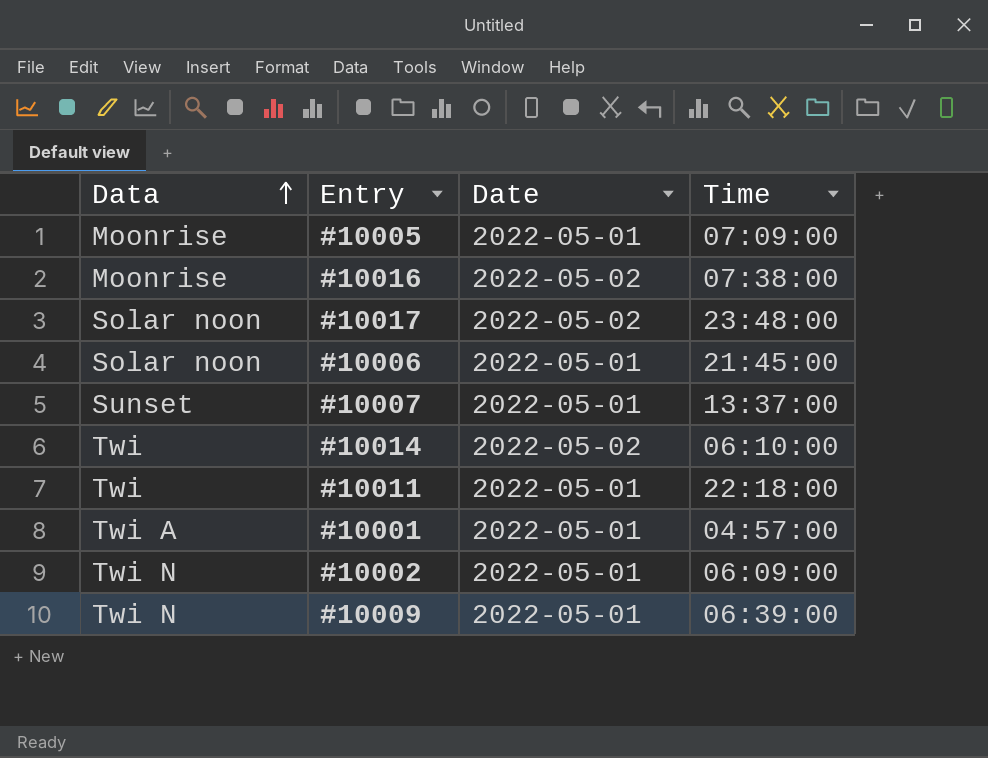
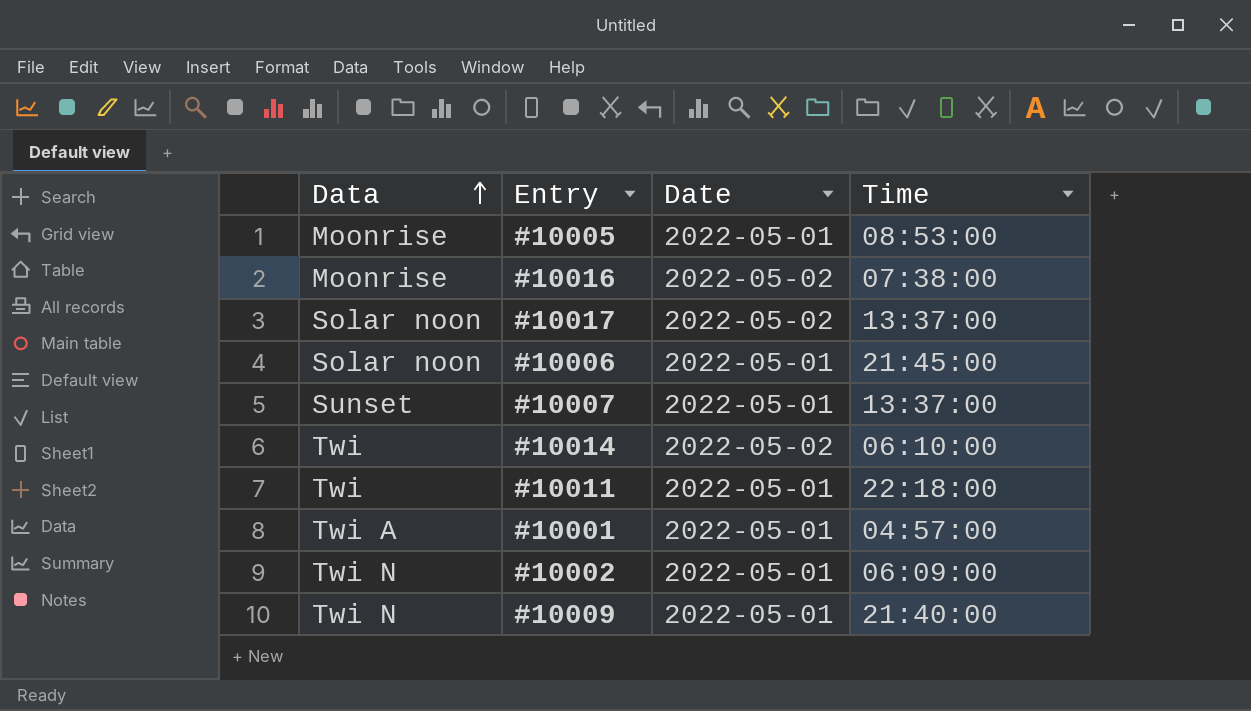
#10005 | Time: 07:09:00 -> 08:53:00
#10017 | Time: 23:48:00 -> 13:37:00
#10009 | Time: 06:39:00 -> 21:40:00

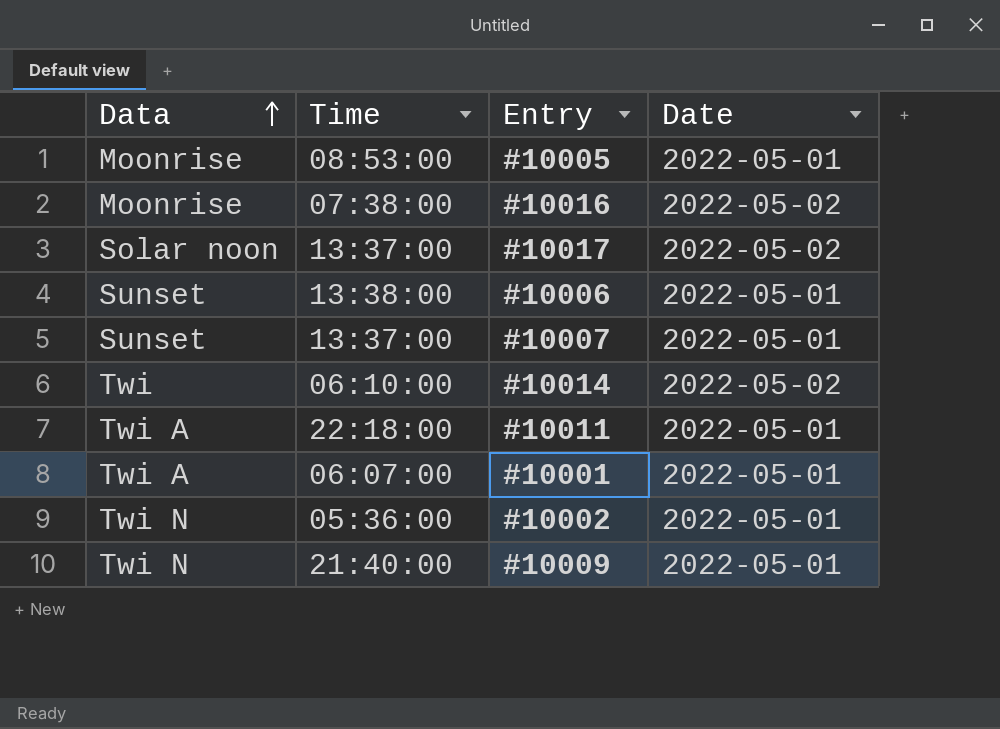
column Time | position: 4 -> 2
#10006 | Data: Solar noon -> Sunset
#10006 | Time: 21:45:00 -> 13:38:00
#10011 | Data: Twi -> Twi A
#10001 | Time: 04:57:00 -> 06:07:00
#10002 | Time: 06:09:00 -> 05:36:00

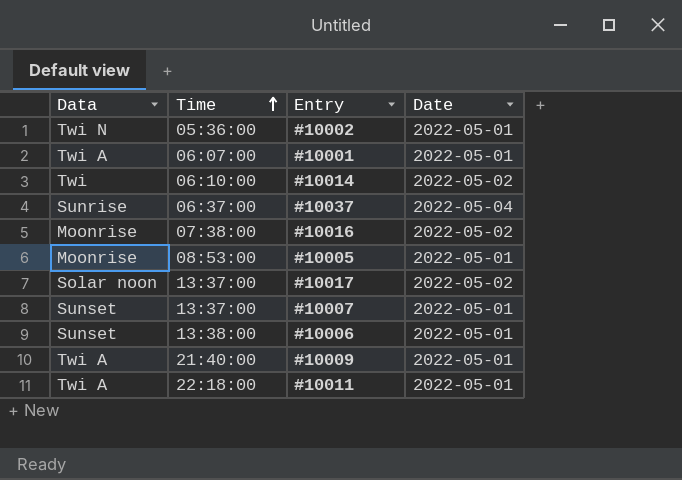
row order: Data ascending -> Time ascending
row #10037: none -> Sunrise | 06:37:00 | 2022-05-04
#10009 | Data: Twi N -> Twi A

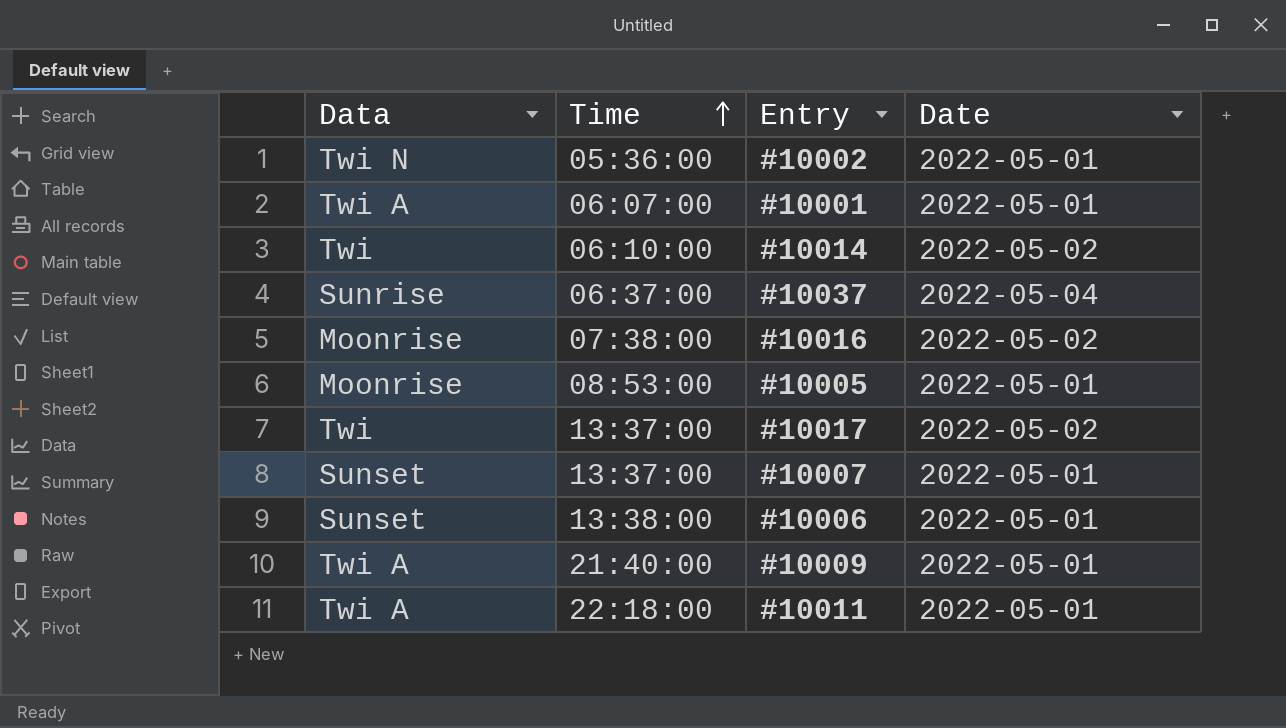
#10017 | Data: Solar noon -> Twi

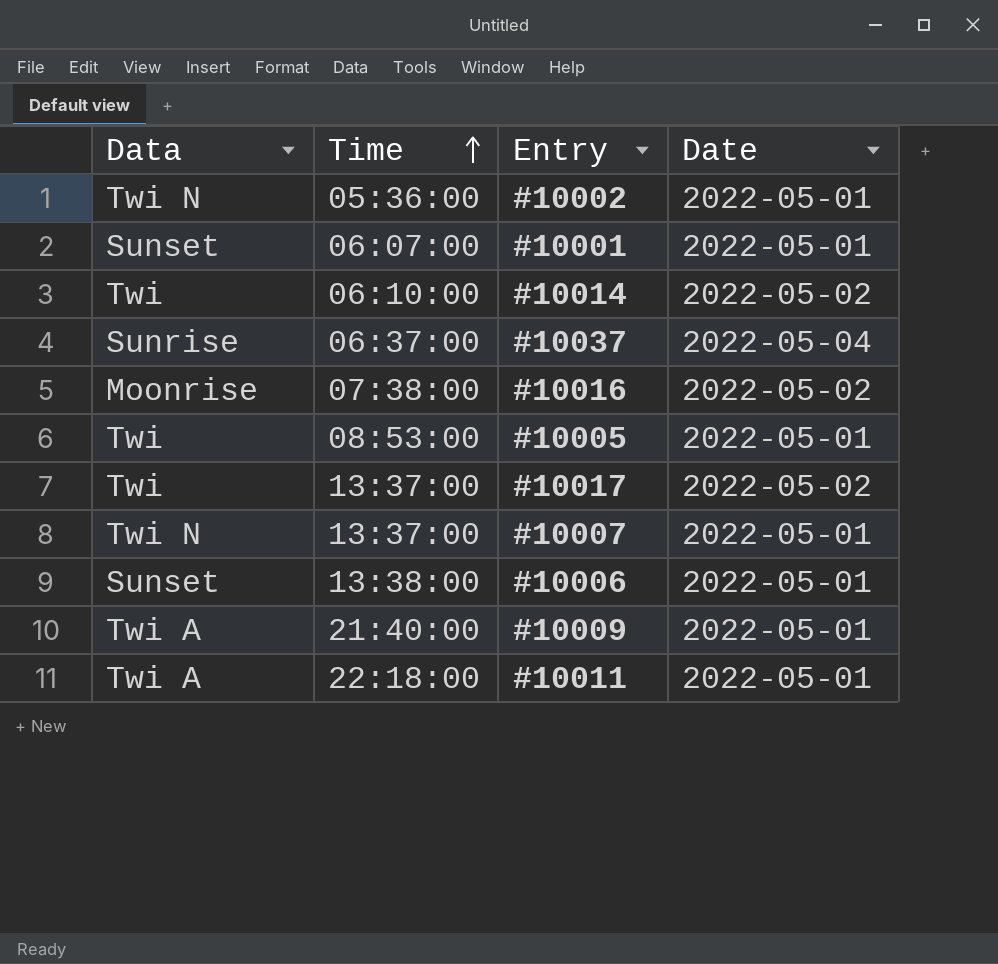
#10001 | Data: Twi A -> Sunset
#10005 | Data: Moonrise -> Twi
#10007 | Data: Sunset -> Twi N

